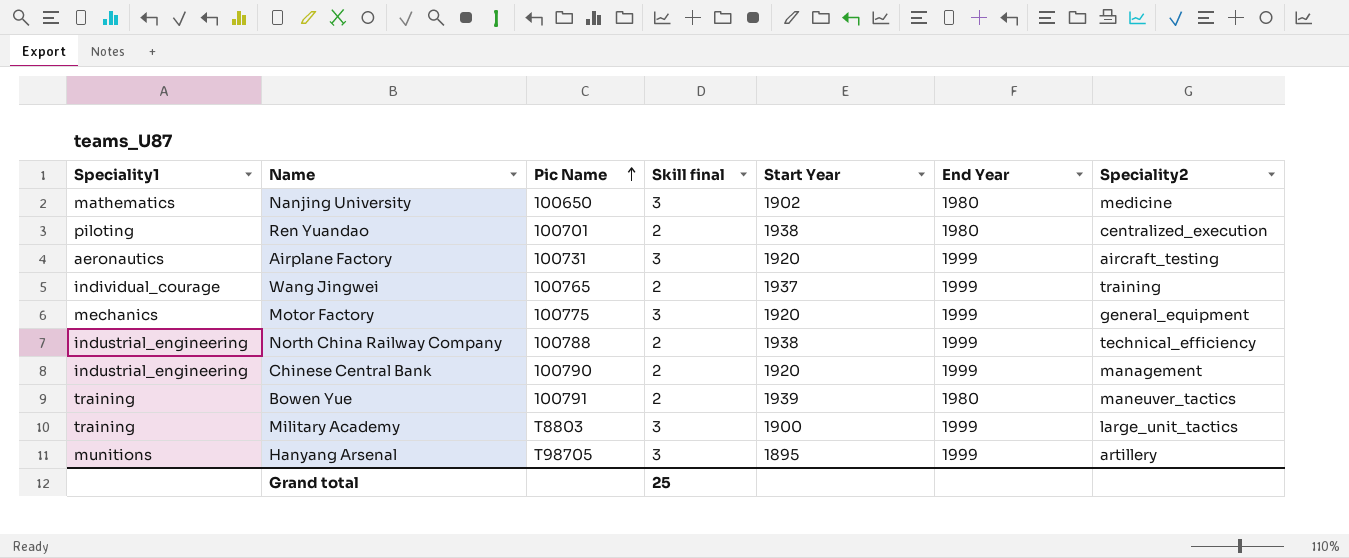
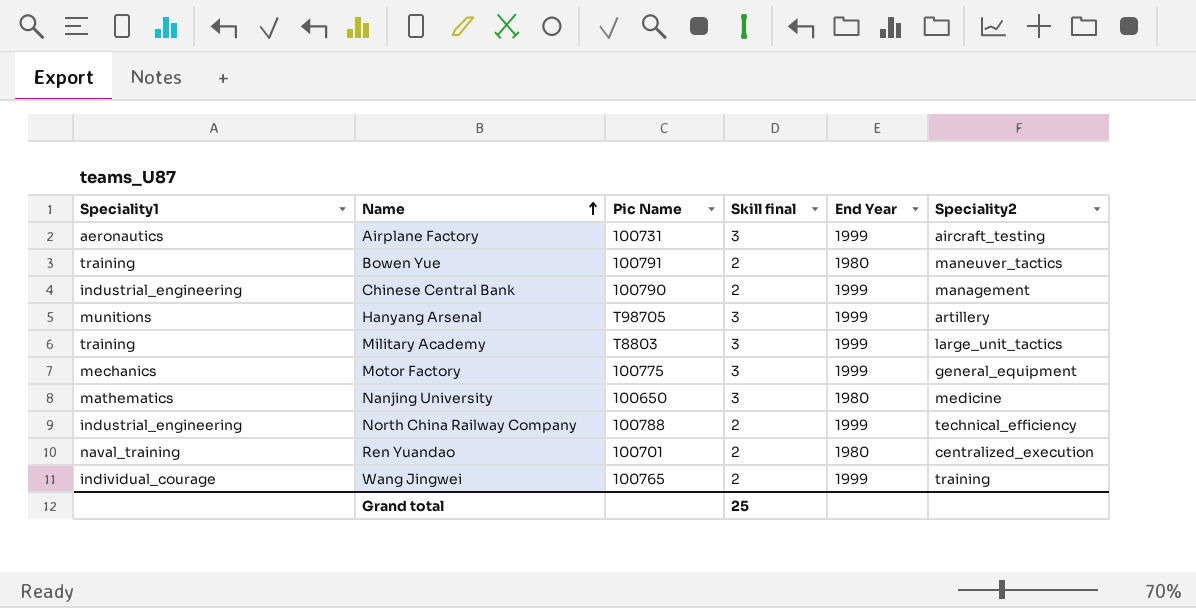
row order: Pic Name ascending -> Name ascending
column Start Year | position: 5 -> none
Ren Yuandao | Speciality1: piloting -> naval_training

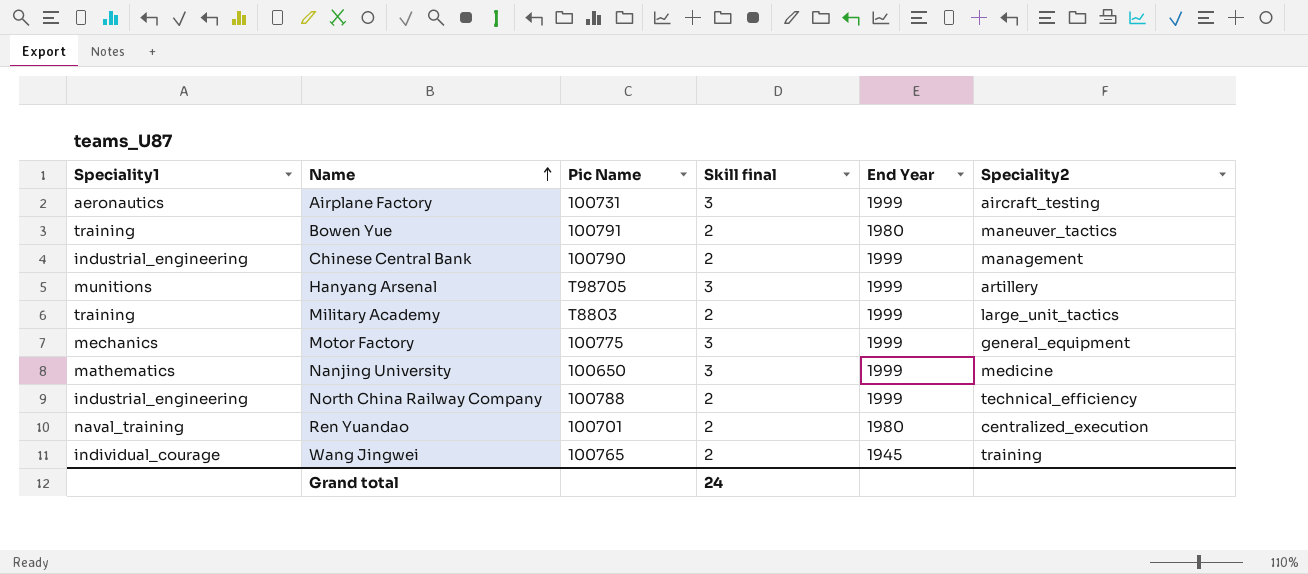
Military Academy | Skill final: 3 -> 2
Nanjing University | End Year: 1980 -> 1999
Wang Jingwei | End Year: 1999 -> 1945
Grand total | Skill final: 25 -> 24

